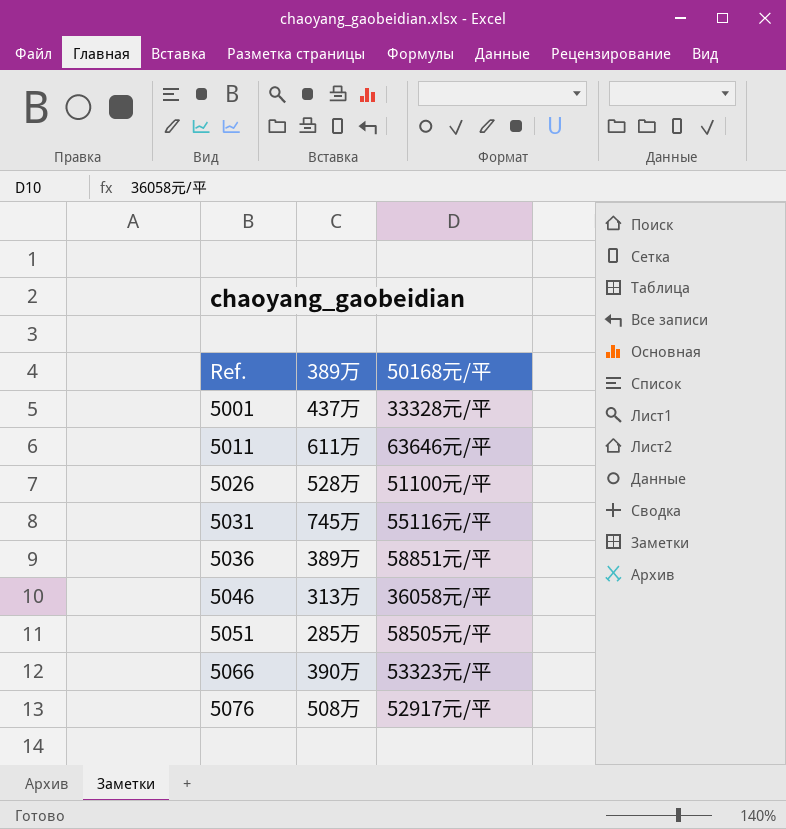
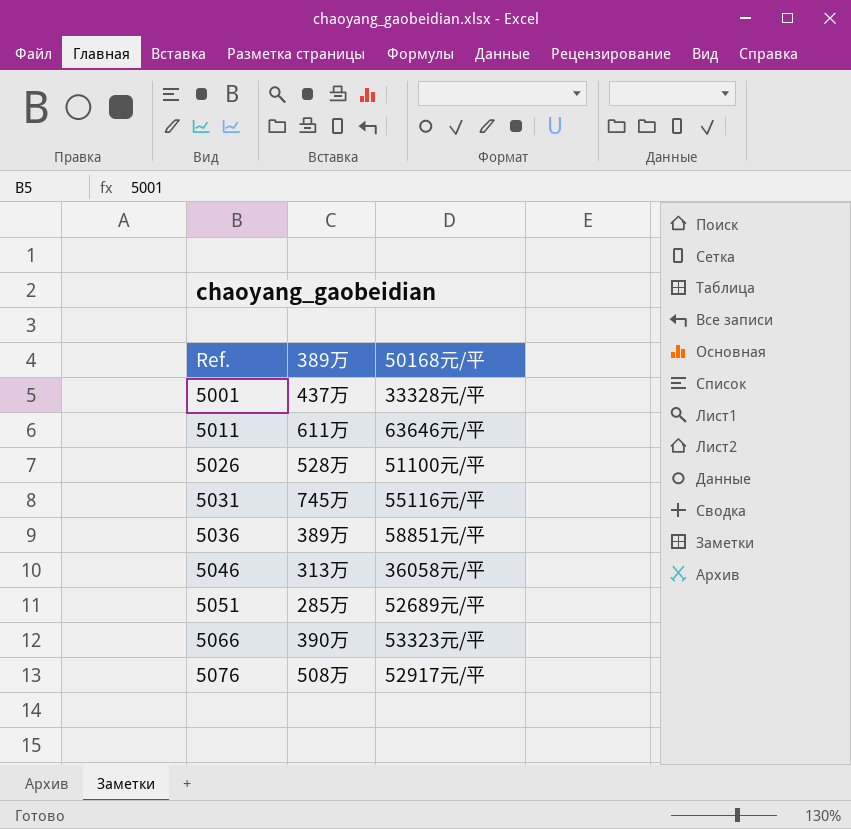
5051 | 50168元/平: 58505元/平 -> 52689元/平

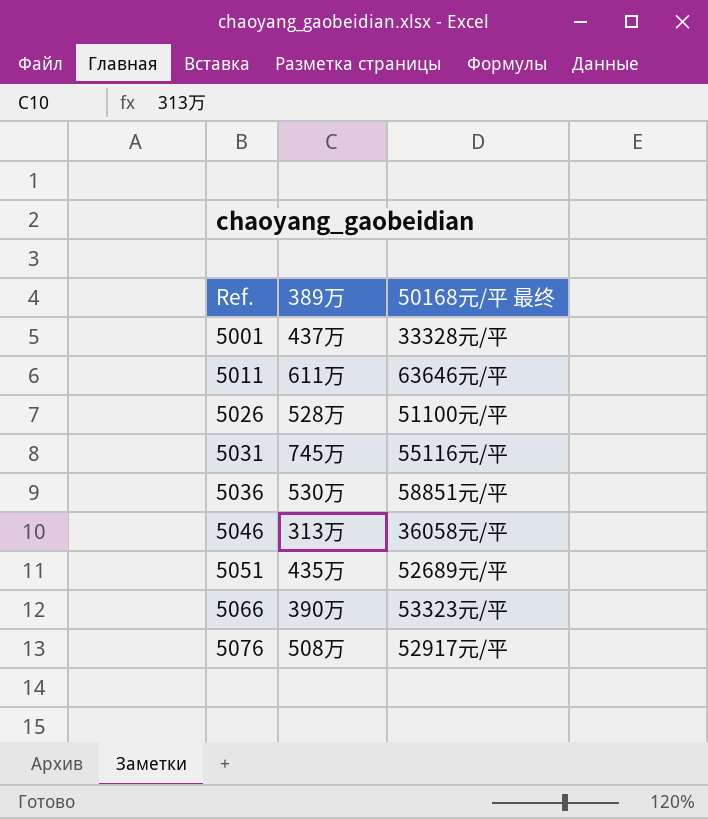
column name: 50168元/平 -> 50168元/平 最终
5036 | 389万: 389万 -> 530万
5051 | 389万: 285万 -> 435万

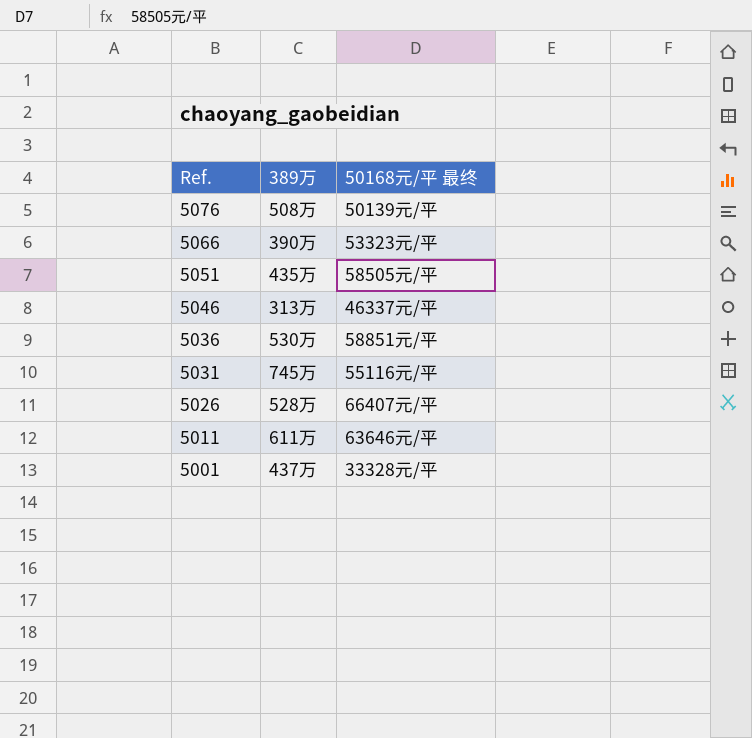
row order: Ref. ascending -> Ref. descending
5076 | 50168元/平 最终: 52917元/平 -> 50139元/平
5051 | 50168元/平 最终: 52689元/平 -> 58505元/平
5046 | 50168元/平 最终: 36058元/平 -> 46337元/平
5026 | 50168元/平 最终: 51100元/平 -> 66407元/平

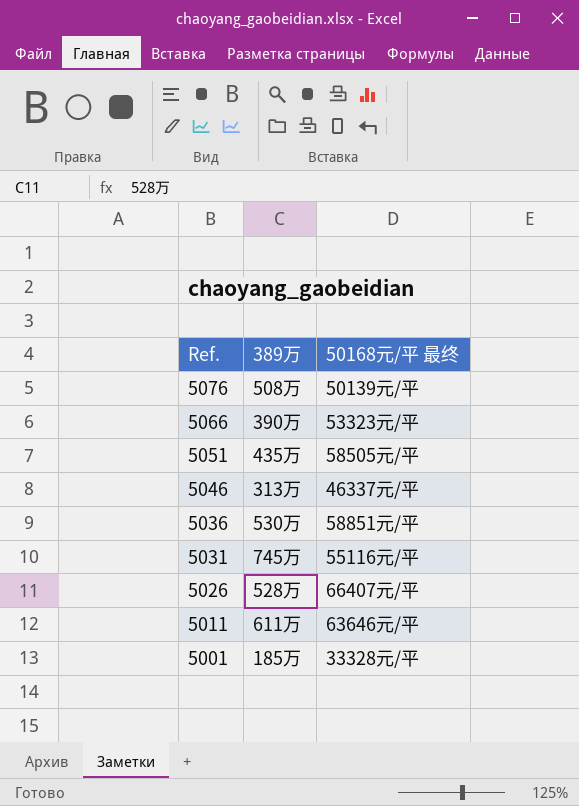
5001 | 389万: 437万 -> 185万

